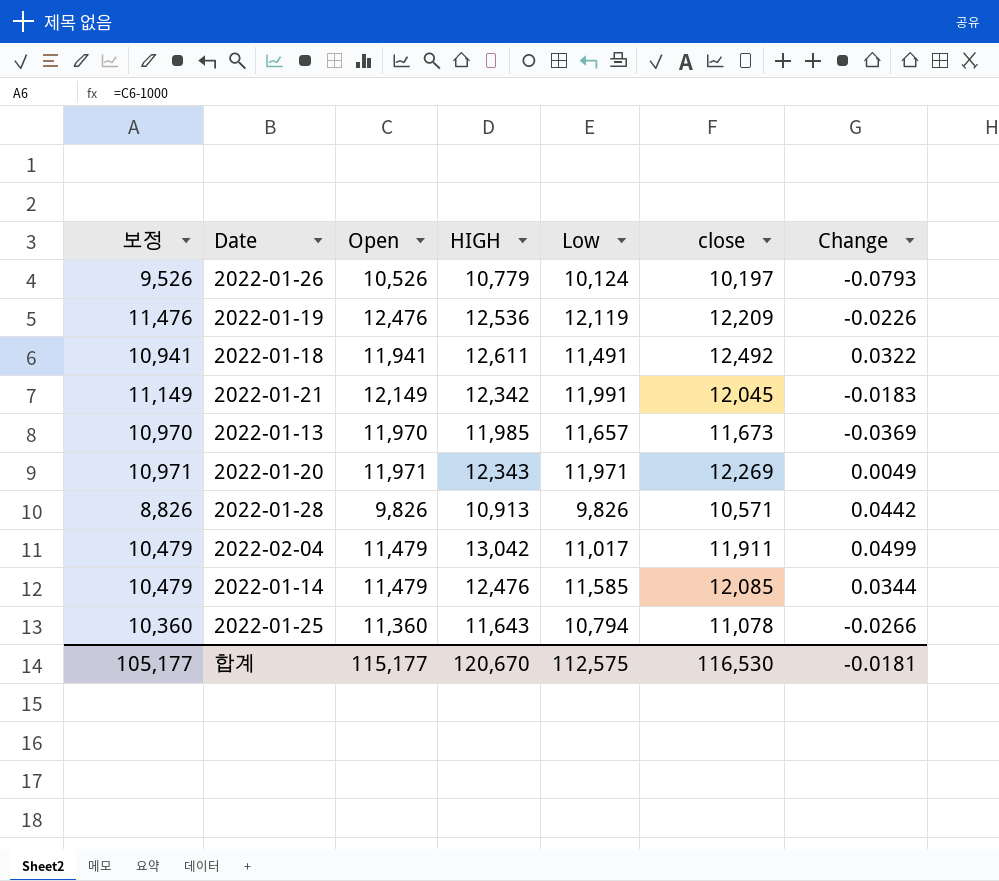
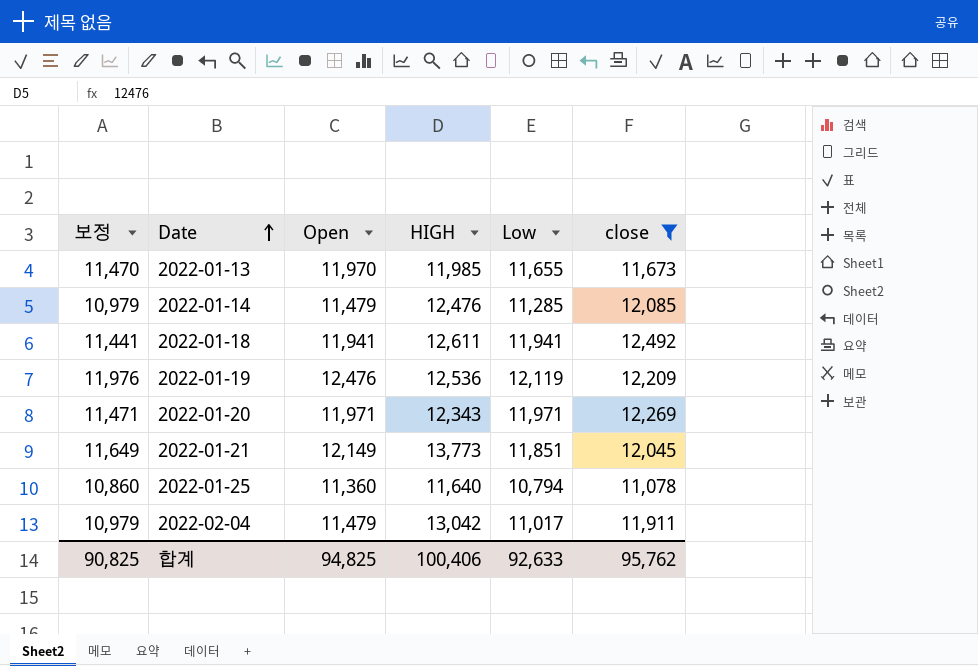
filter: none -> close >= 11,078
row order: none -> Date ascending
column Change | position: 7 -> none
column 보정 | formula: [Open] - 1000 -> [Open] - 500
2022-01-13 | Low: 11,657 -> 11,655
2022-01-14 | Low: 11,585 -> 11,285
2022-01-18 | Low: 11,491 -> 11,941
2022-01-21 | HIGH: 12,342 -> 13,773
2022-01-21 | Low: 11,991 -> 11,851
2022-01-25 | HIGH: 11,643 -> 11,640
합계 | 보정: 105,177 -> 90,825
합계 | Open: 115,177 -> 94,825
합계 | HIGH: 120,670 -> 100,406
합계 | Low: 112,575 -> 92,633
합계 | close: 116,530 -> 95,762

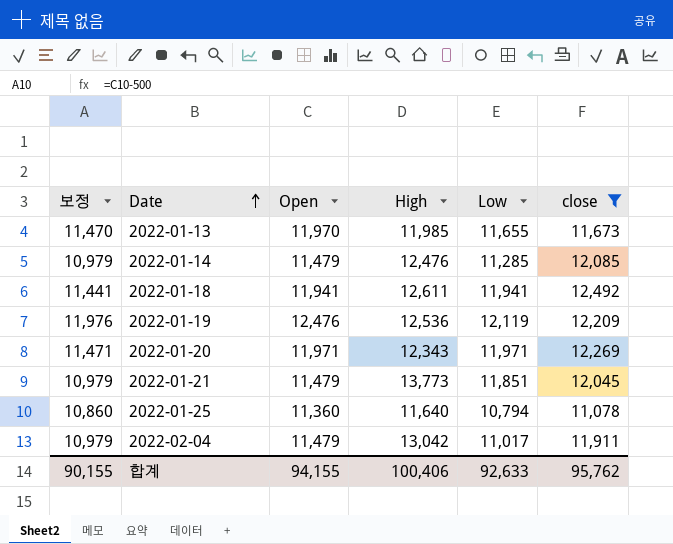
column name: HIGH -> High
2022-01-21 | 보정: 11,649 -> 10,979
2022-01-21 | Open: 12,149 -> 11,479
합계 | 보정: 90,825 -> 90,155
합계 | Open: 94,825 -> 94,155

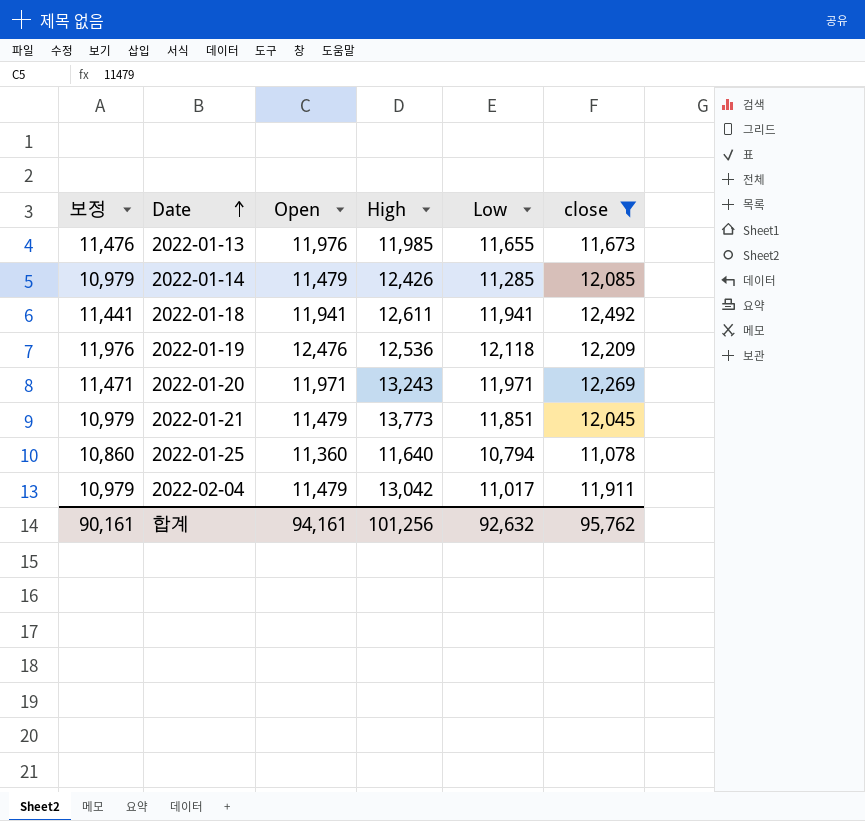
2022-01-13 | 보정: 11,470 -> 11,476
2022-01-13 | Open: 11,970 -> 11,976
2022-01-14 | High: 12,476 -> 12,426
2022-01-19 | Low: 12,119 -> 12,118
2022-01-20 | High: 12,343 -> 13,243
합계 | 보정: 90,155 -> 90,161
합계 | Open: 94,155 -> 94,161
합계 | High: 100,406 -> 101,256
합계 | Low: 92,633 -> 92,632

